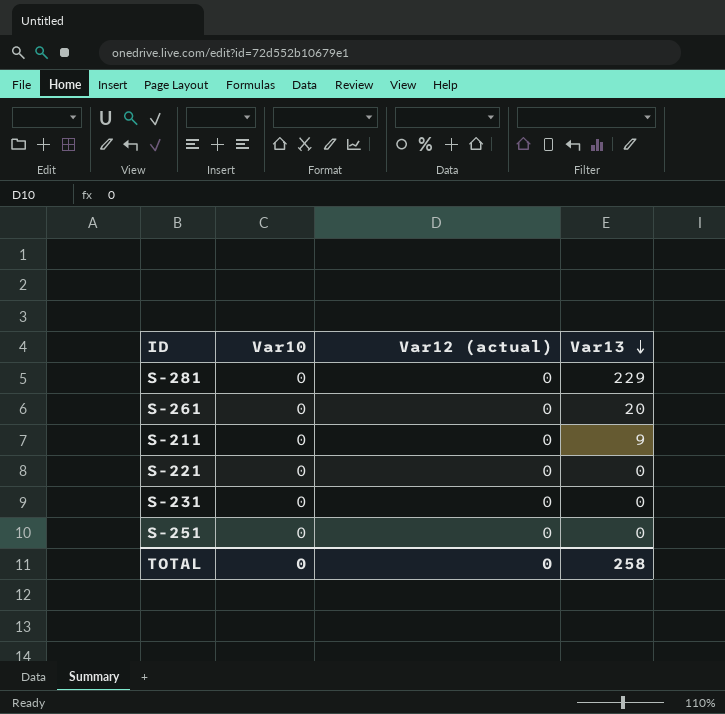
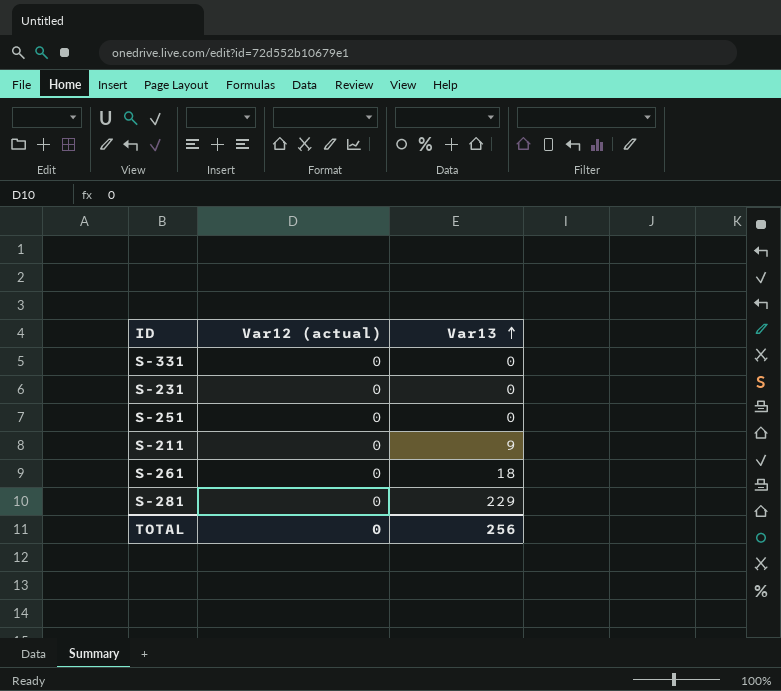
row order: Var13 descending -> Var13 ascending
column Var10 | position: 2 -> none
row S-221: 0 | 0 | 0 -> none
row S-331: none -> 0 | 0
S-261 | Var13: 20 -> 18
TOTAL | Var13: 258 -> 256

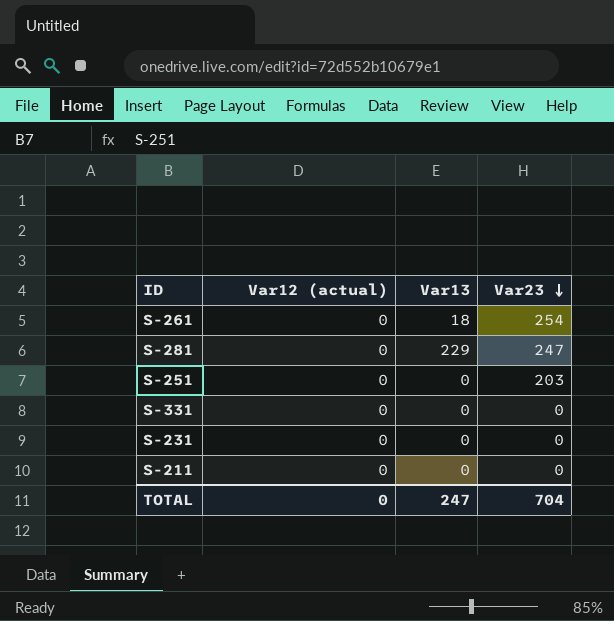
row order: Var13 ascending -> Var23 descending
column Var23 | position: none -> 4
S-211 | Var13: 9 -> 0
TOTAL | Var13: 256 -> 247

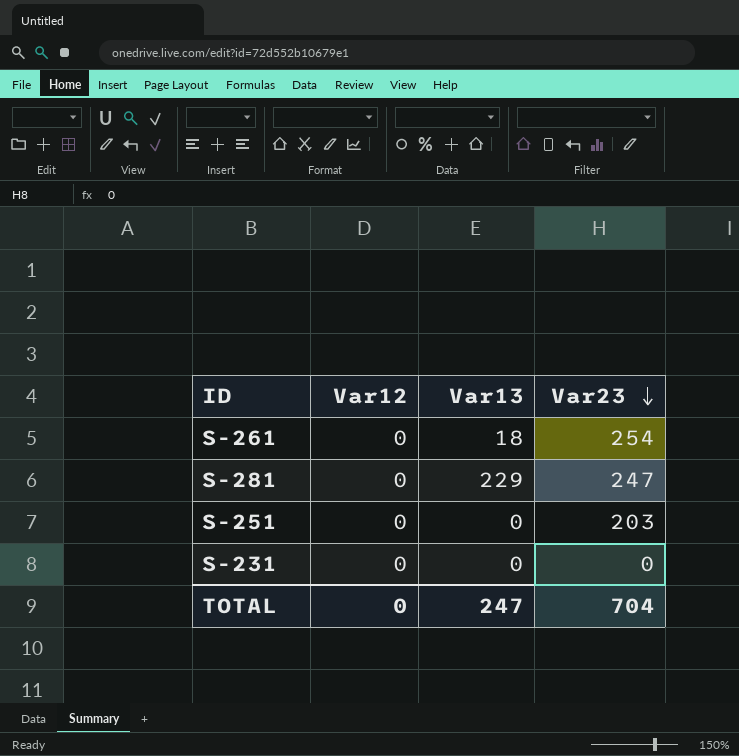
column name: Var12 (actual) -> Var12
row S-331: 0 | 0 | 0 -> none
row S-211: 0 | 0 | 0 -> none

